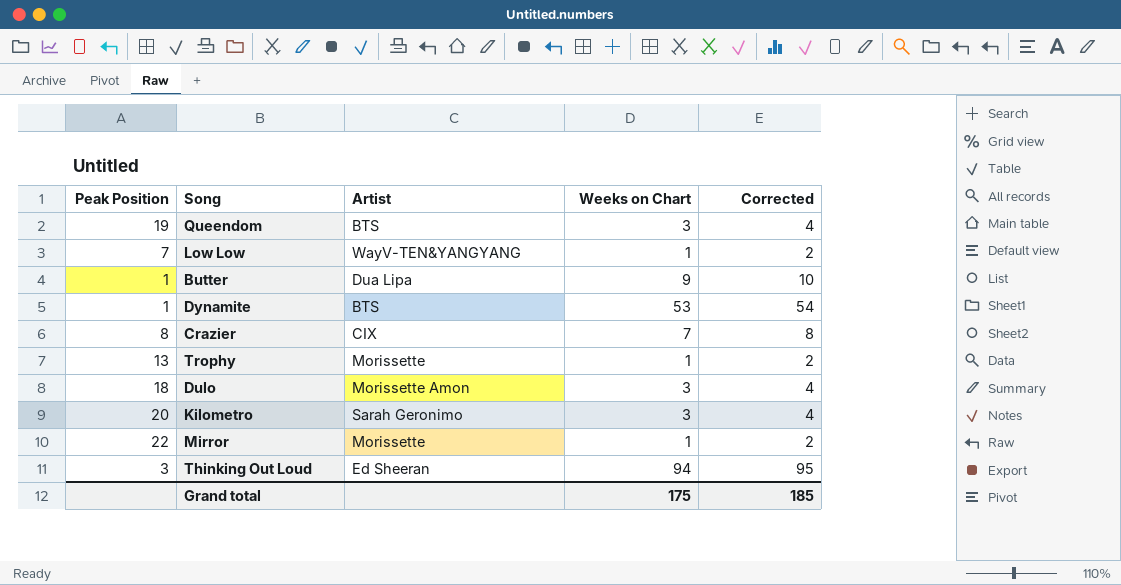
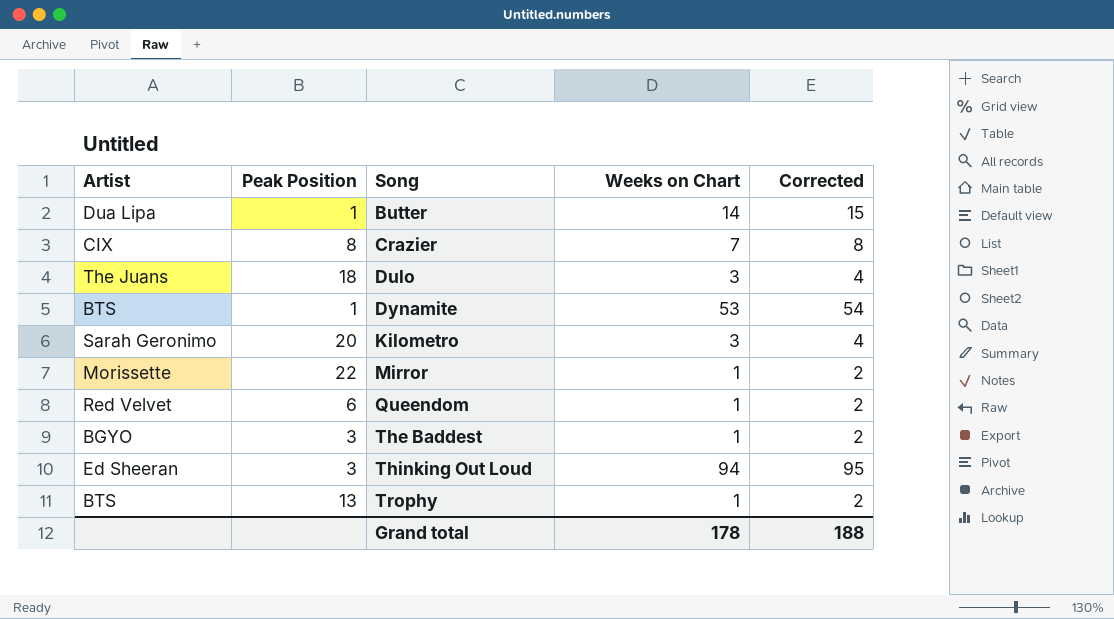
row order: none -> Song ascending
column Artist | position: 3 -> 1
row Low Low: 7 | WayV-TEN&YANGYANG | 1 | 2 -> none
Butter | Weeks on Chart: 9 -> 14
Butter | Corrected: 10 -> 15
Dulo | Artist: Morissette Amon -> The Juans
Queendom | Artist: BTS -> Red Velvet
Queendom | Peak Position: 19 -> 6
Queendom | Weeks on Chart: 3 -> 1
Queendom | Corrected: 4 -> 2
row The Baddest: none -> BGYO | 3 | 1 | 2
Trophy | Artist: Morissette -> BTS
Grand total | Weeks on Chart: 175 -> 178
Grand total | Corrected: 185 -> 188

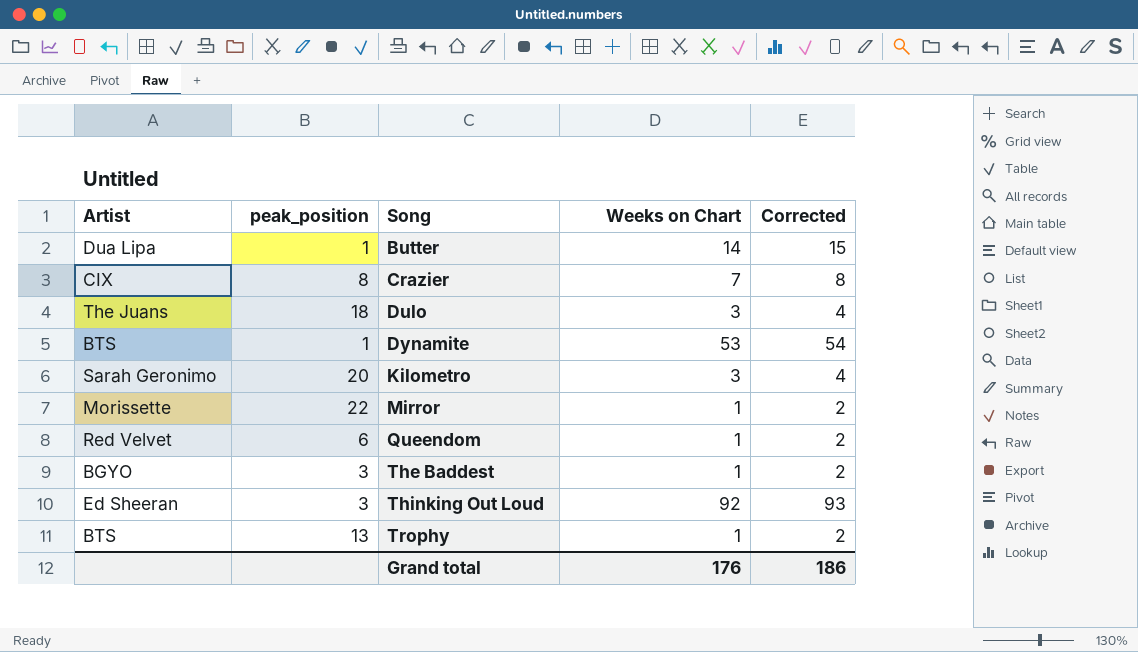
column name: Peak Position -> peak_position
Thinking Out Loud | Weeks on Chart: 94 -> 92
Thinking Out Loud | Corrected: 95 -> 93
Grand total | Weeks on Chart: 178 -> 176
Grand total | Corrected: 188 -> 186

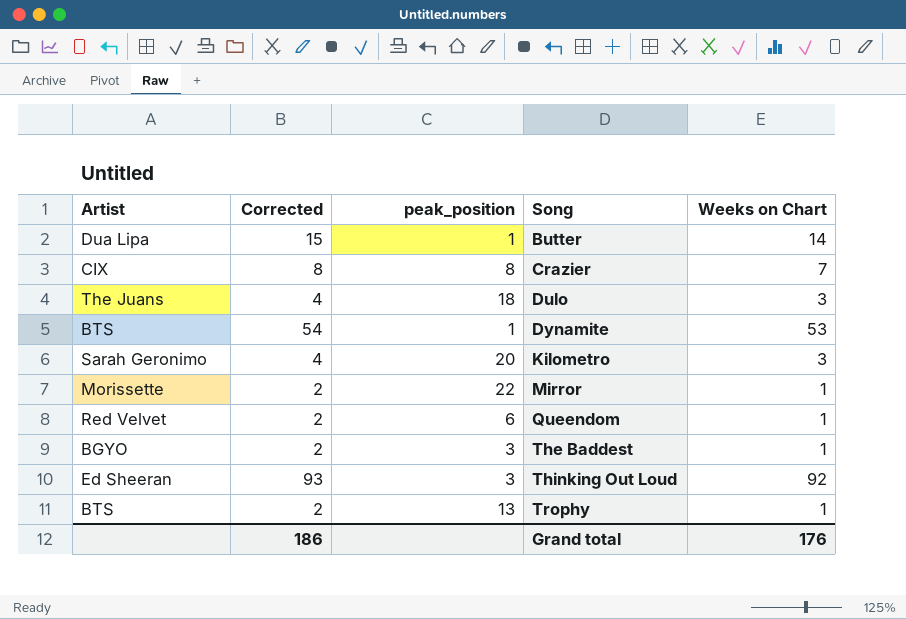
column Corrected | position: 5 -> 2

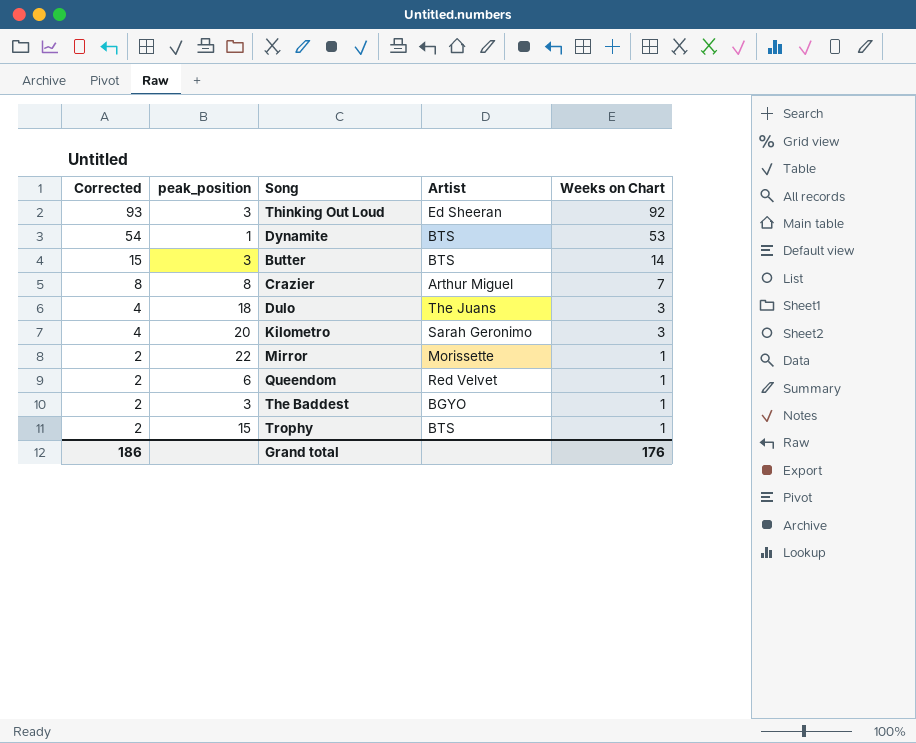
row order: Song ascending -> Corrected descending
column Artist | position: 1 -> 4
Butter | peak_position: 1 -> 3
Butter | Artist: Dua Lipa -> BTS
Crazier | Artist: CIX -> Arthur Miguel
Trophy | peak_position: 13 -> 15

